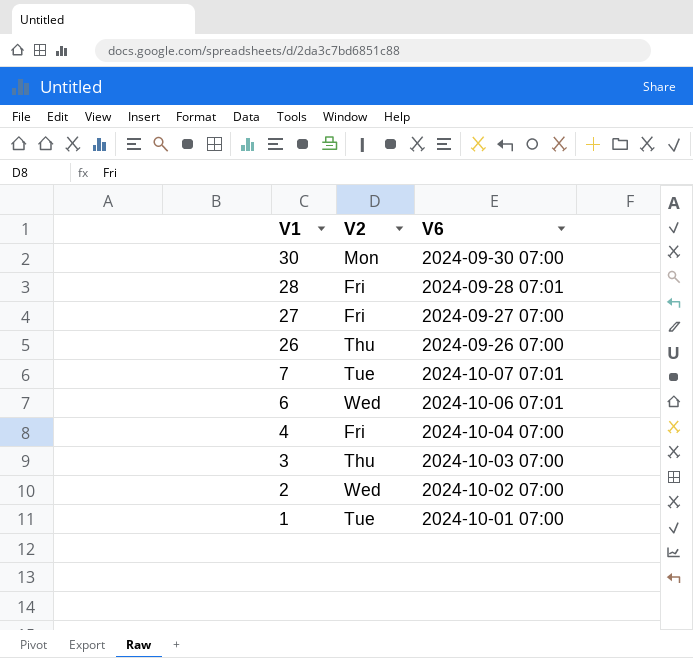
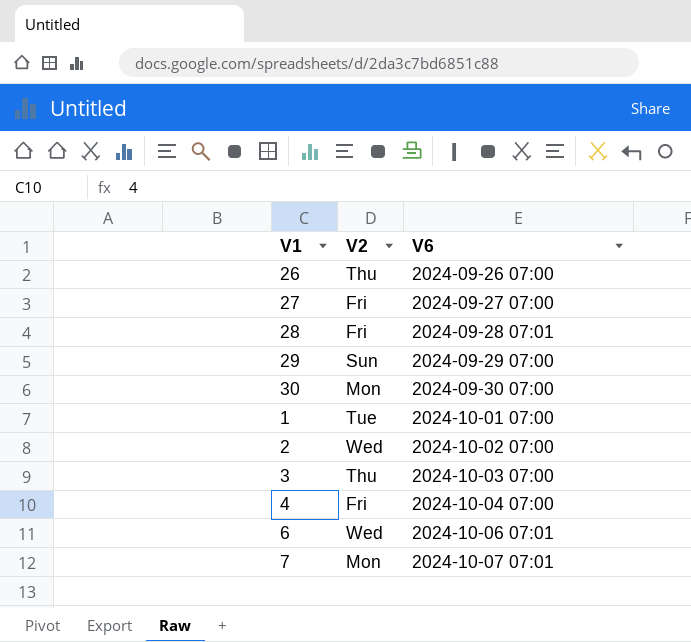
row order: V1 descending -> V6 ascending
row 29: none -> Sun | 2024-09-29 07:00
7 | V2: Tue -> Mon

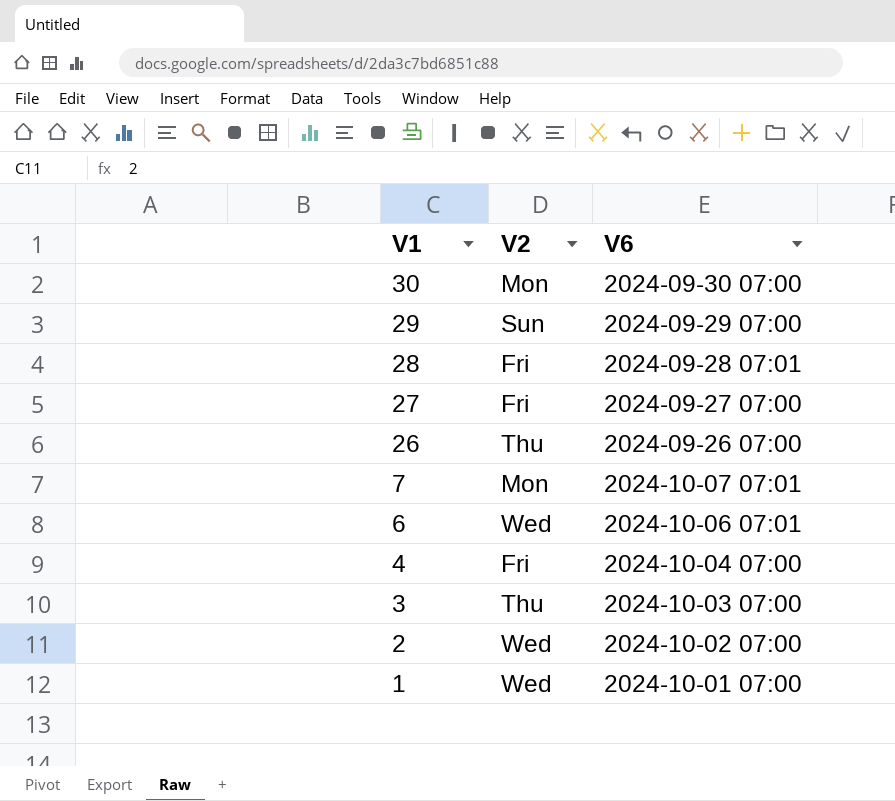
row order: V6 ascending -> V1 descending
1 | V2: Tue -> Wed

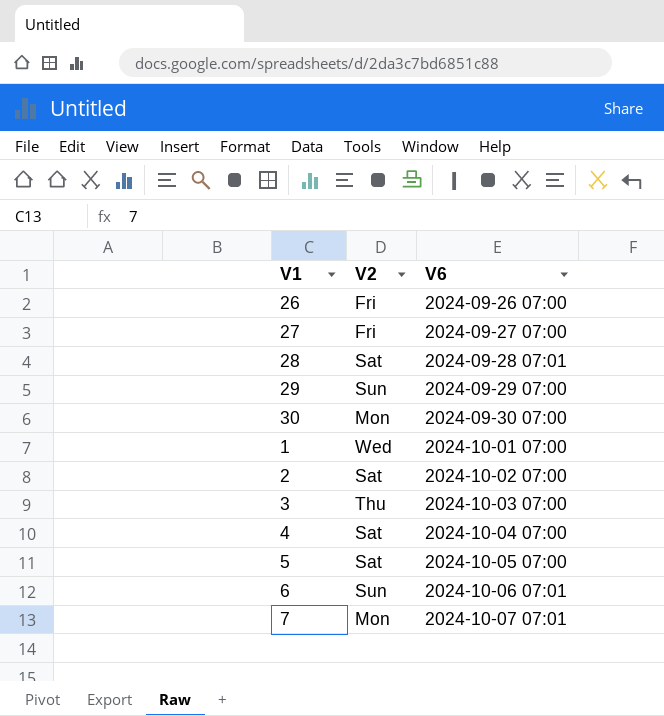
row order: V1 descending -> V6 ascending
26 | V2: Thu -> Fri
28 | V2: Fri -> Sat
2 | V2: Wed -> Sat
4 | V2: Fri -> Sat
row 5: none -> Sat | 2024-10-05 07:00
6 | V2: Wed -> Sun

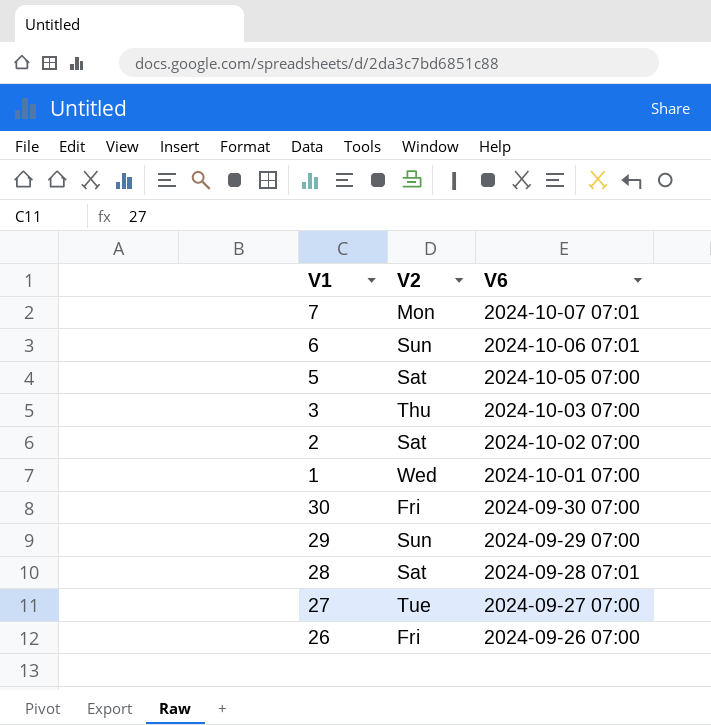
row order: V6 ascending -> V6 descending
row 4: Sat | 2024-10-04 07:00 -> none
30 | V2: Mon -> Fri
27 | V2: Fri -> Tue

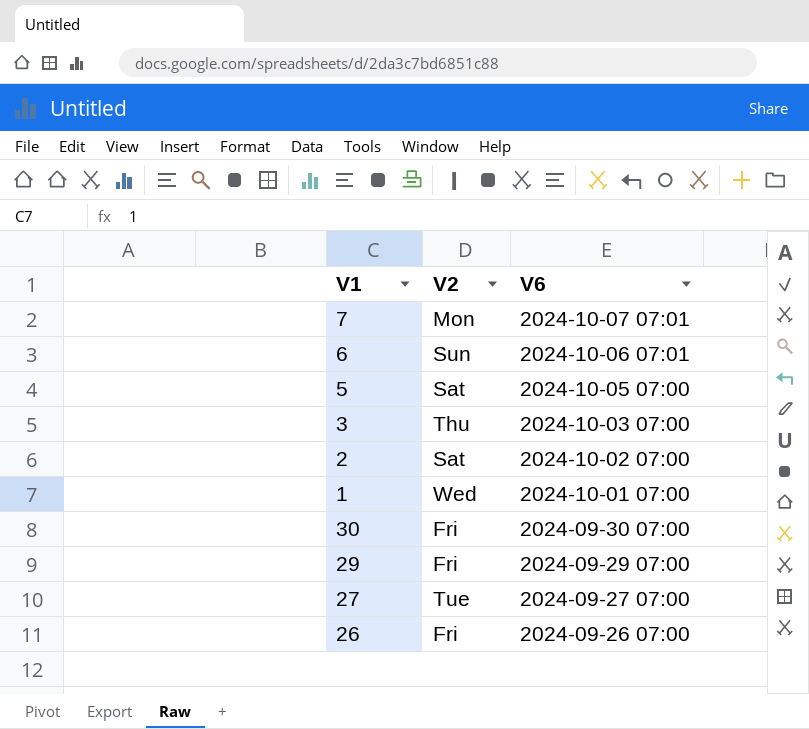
row 28: Sat | 2024-09-28 07:01 -> none
29 | V2: Sun -> Fri

